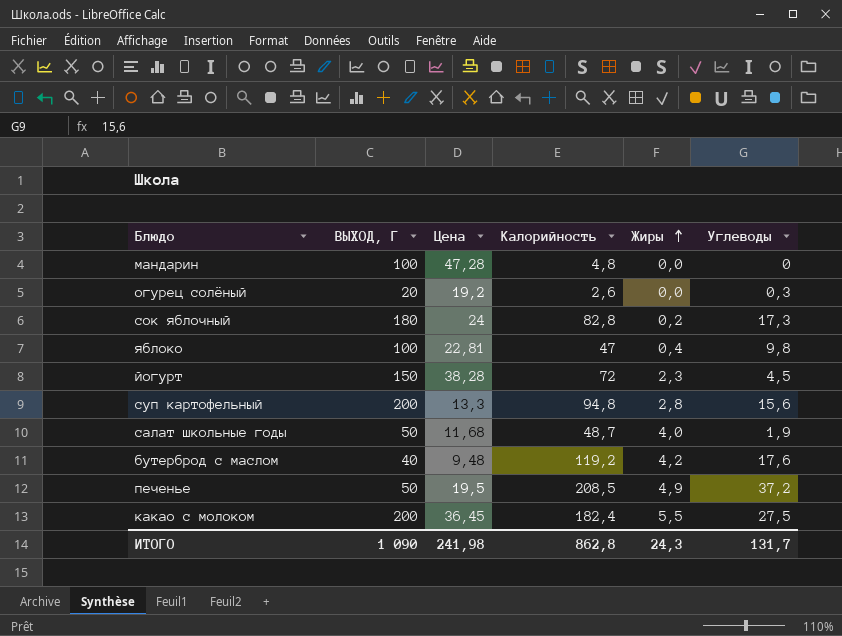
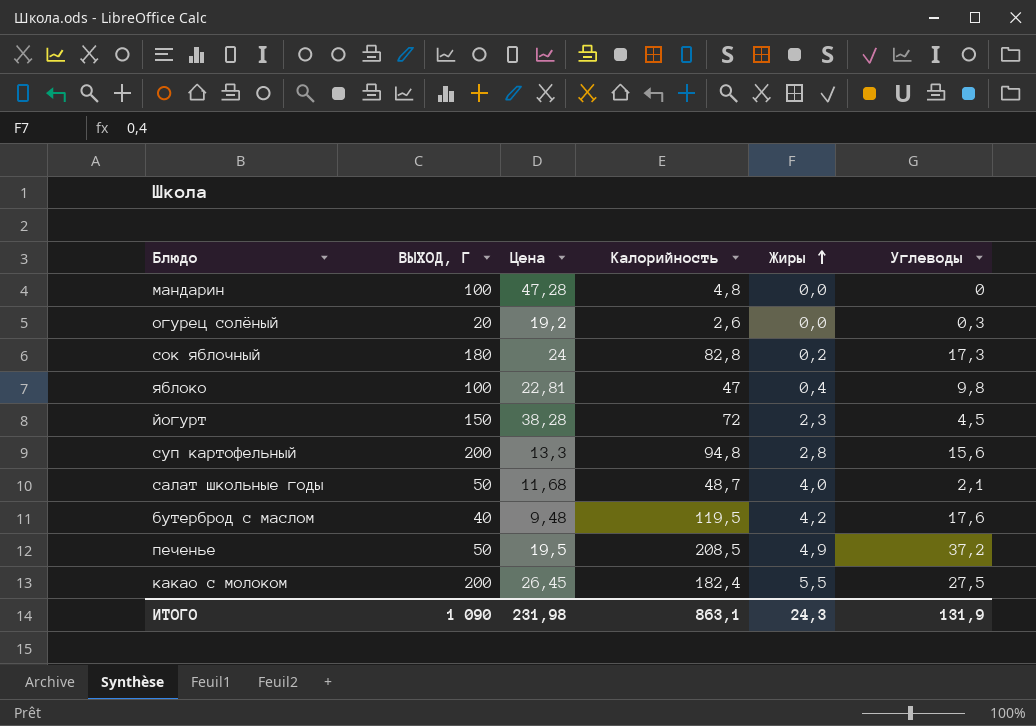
салат школьные годы | Углеводы: 1,9 -> 2,1
бутерброд с маслом | Калорийность: 119,2 -> 119,5
какао с молоком | Цена: 36,45 -> 26,45
ИТОГО | Цена: 241,98 -> 231,98
ИТОГО | Калорийность: 862,8 -> 863,1
ИТОГО | Углеводы: 131,7 -> 131,9

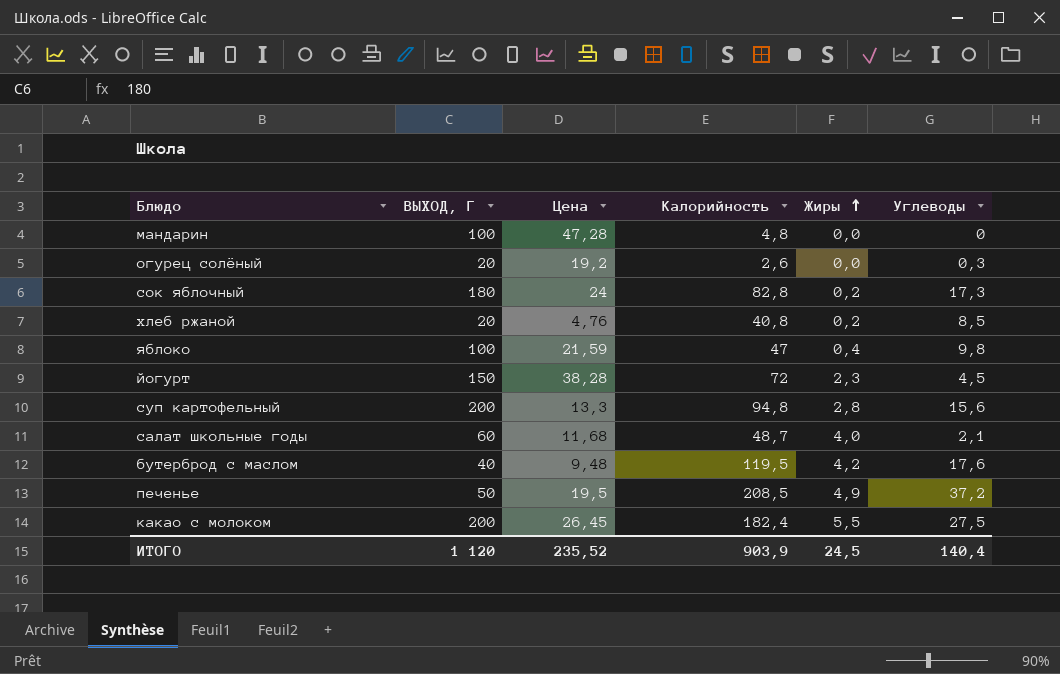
row хлеб ржаной: none -> 20 | 4,76 | 40,8 | 0,2 | 8,5
яблоко | Цена: 22,81 -> 21,59
салат школьные годы | ВЫХОД, Г: 50 -> 60
ИТОГО | ВЫХОД, Г: 1 090 -> 1 120
ИТОГО | Цена: 231,98 -> 235,52
ИТОГО | Калорийность: 863,1 -> 903,9
ИТОГО | Жиры: 24,3 -> 24,5
ИТОГО | Углеводы: 131,9 -> 140,4

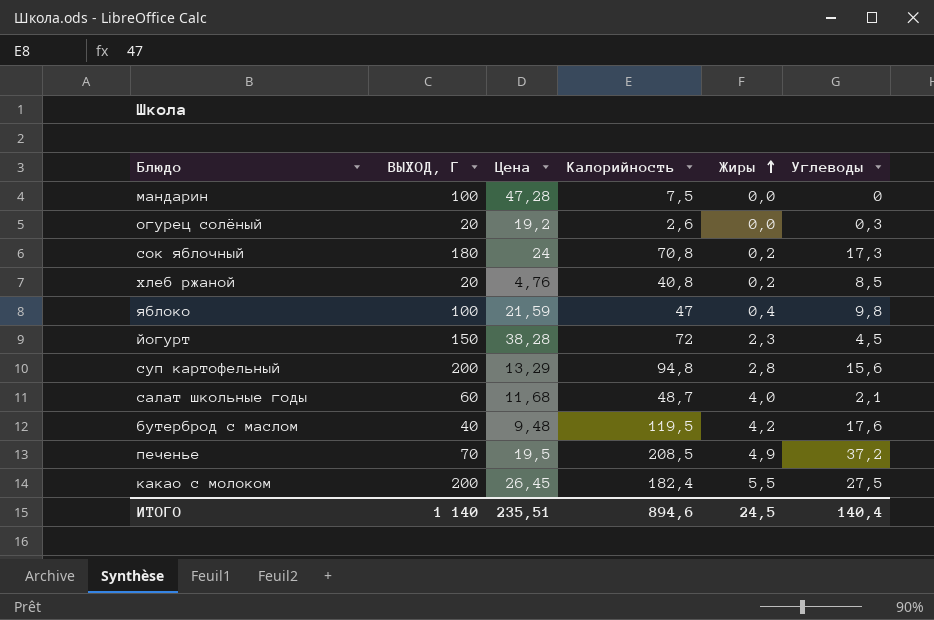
мандарин | Калорийность: 4,8 -> 7,5
сок яблочный | Калорийность: 82,8 -> 70,8
суп картофельный | Цена: 13,3 -> 13,29
печенье | ВЫХОД, Г: 50 -> 70
ИТОГО | ВЫХОД, Г: 1 120 -> 1 140
ИТОГО | Цена: 235,52 -> 235,51
ИТОГО | Калорийность: 903,9 -> 894,6

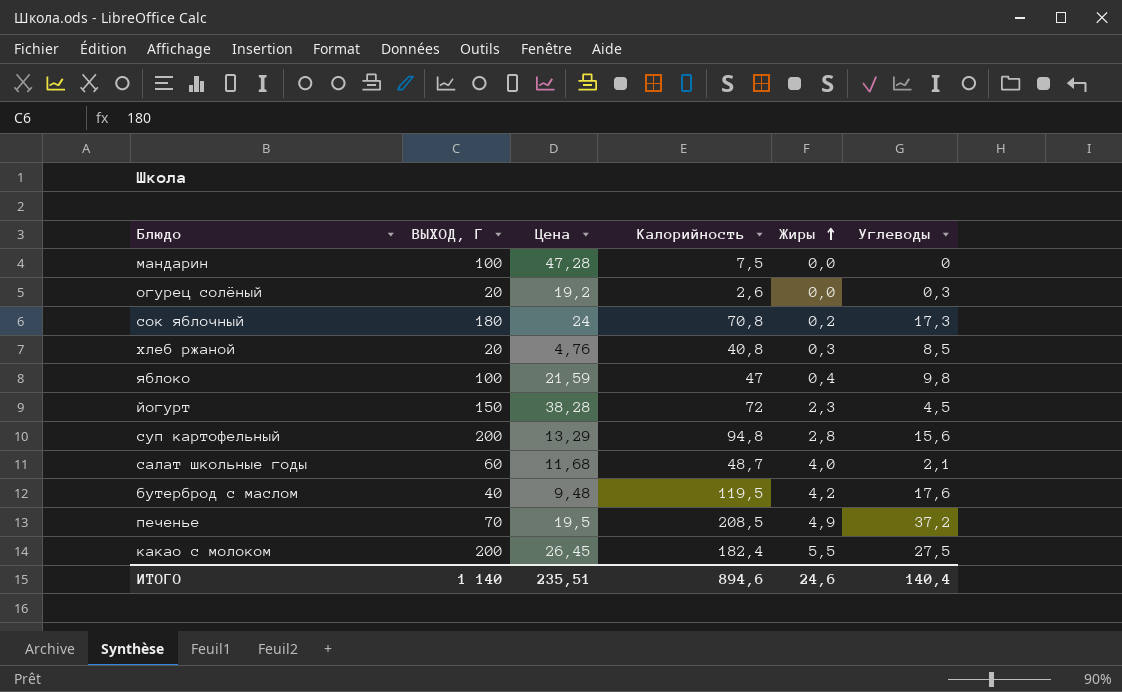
хлеб ржаной | Жиры: 0,2 -> 0,3
ИТОГО | Жиры: 24,5 -> 24,6

